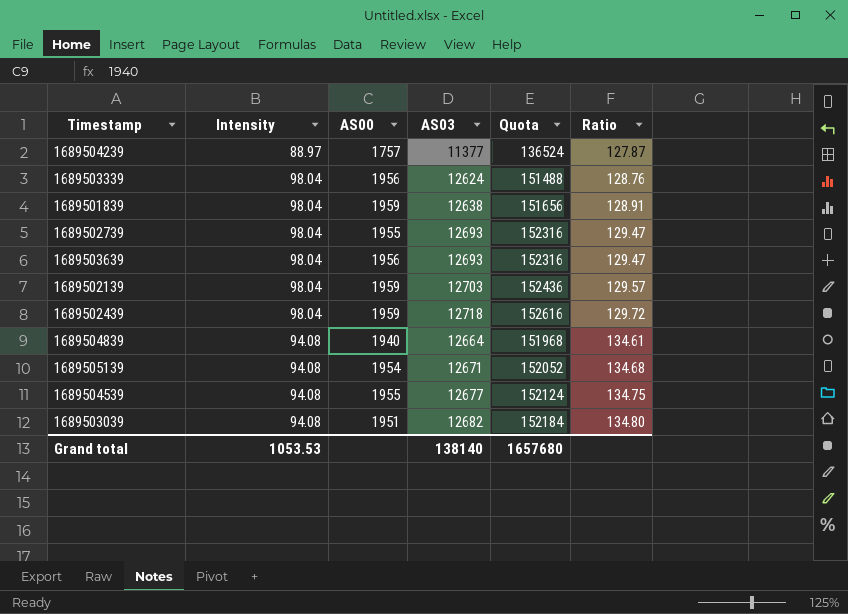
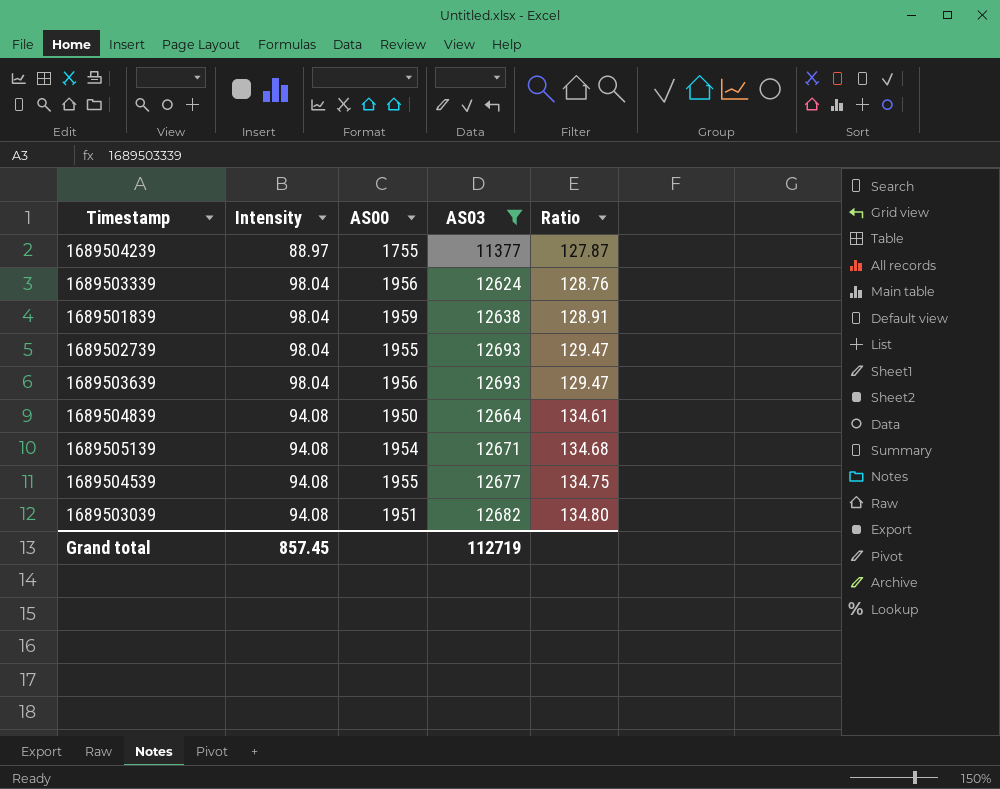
filter: none -> AS03 <= 12693
column Quota | formula: [AS03] * 12 -> none
1689504239 | AS00: 1757 -> 1755
1689504839 | AS00: 1940 -> 1950
Grand total | Intensity: 1053.53 -> 857.45
Grand total | AS03: 138140 -> 112719

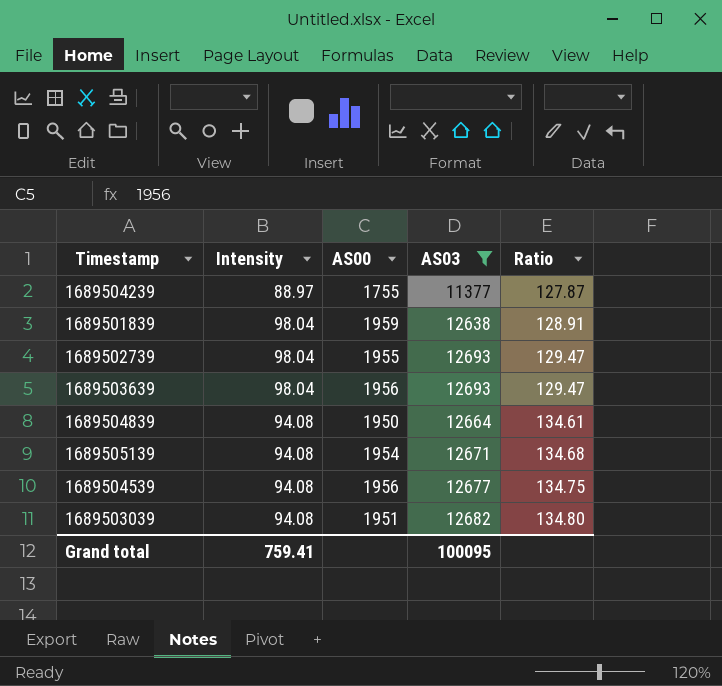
row 1689503339: 98.04 | 1956 | 12624 | 128.76 -> none
1689504539 | AS00: 1955 -> 1956
Grand total | Intensity: 857.45 -> 759.41
Grand total | AS03: 112719 -> 100095

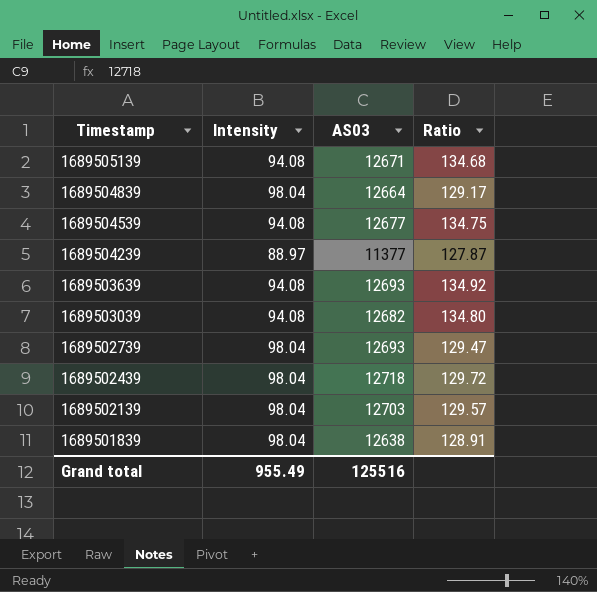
filter: AS03 <= 12693 -> none
row order: Ratio ascending -> Timestamp descending
column AS00 | position: 3 -> none
1689504839 | Intensity: 94.08 -> 98.04
1689504839 | Ratio: 134.61 -> 129.17
1689503639 | Intensity: 98.04 -> 94.08
1689503639 | Ratio: 129.47 -> 134.92
Grand total | Intensity: 759.41 -> 955.49
Grand total | AS03: 100095 -> 125516

